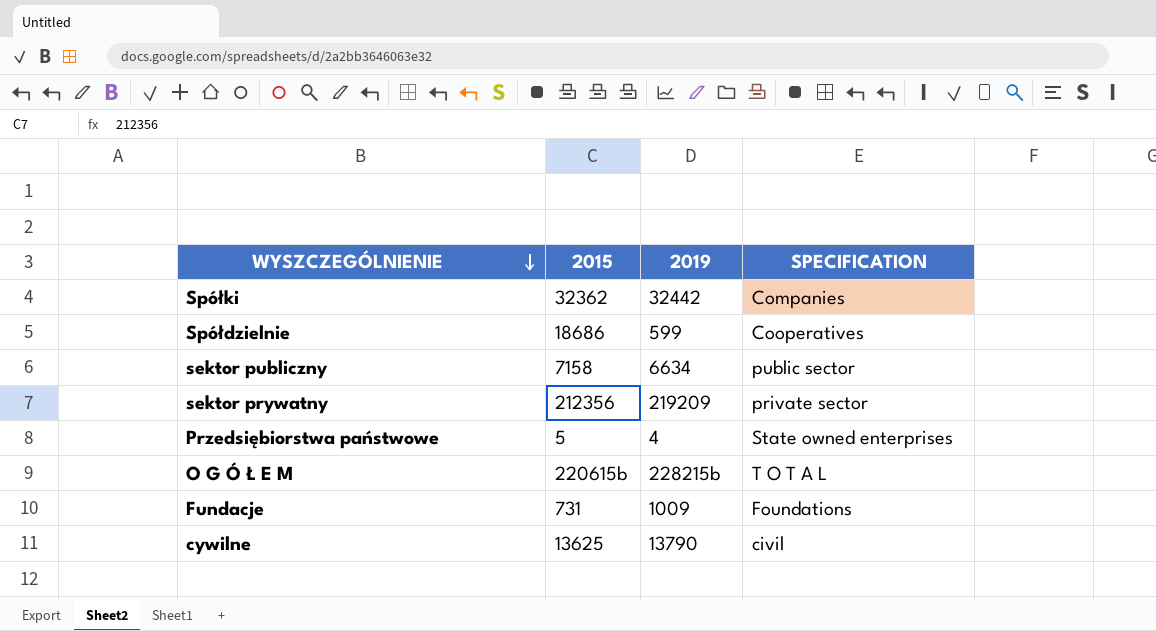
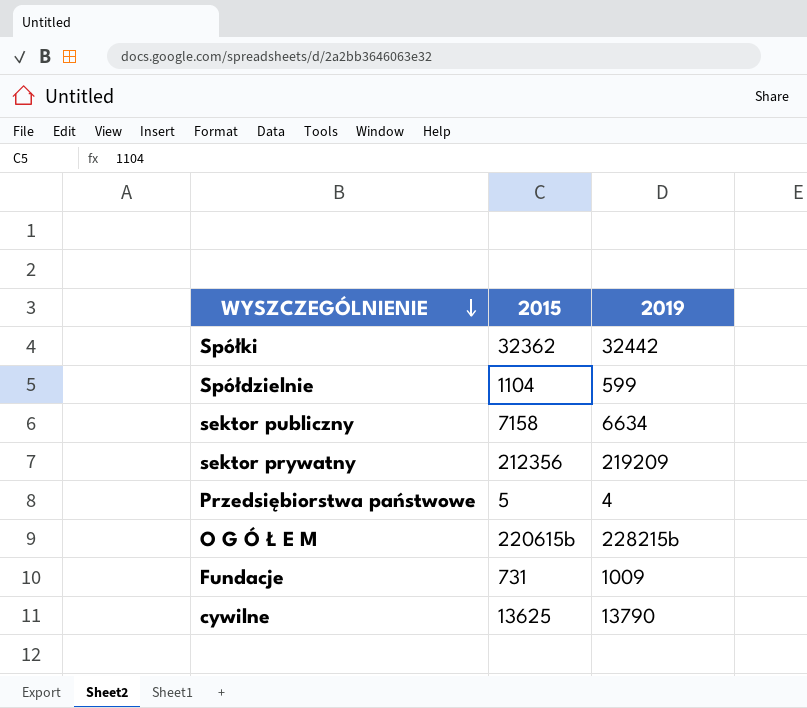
column SPECIFICATION | position: 4 -> none
Spółdzielnie | 2015: 18686 -> 1104

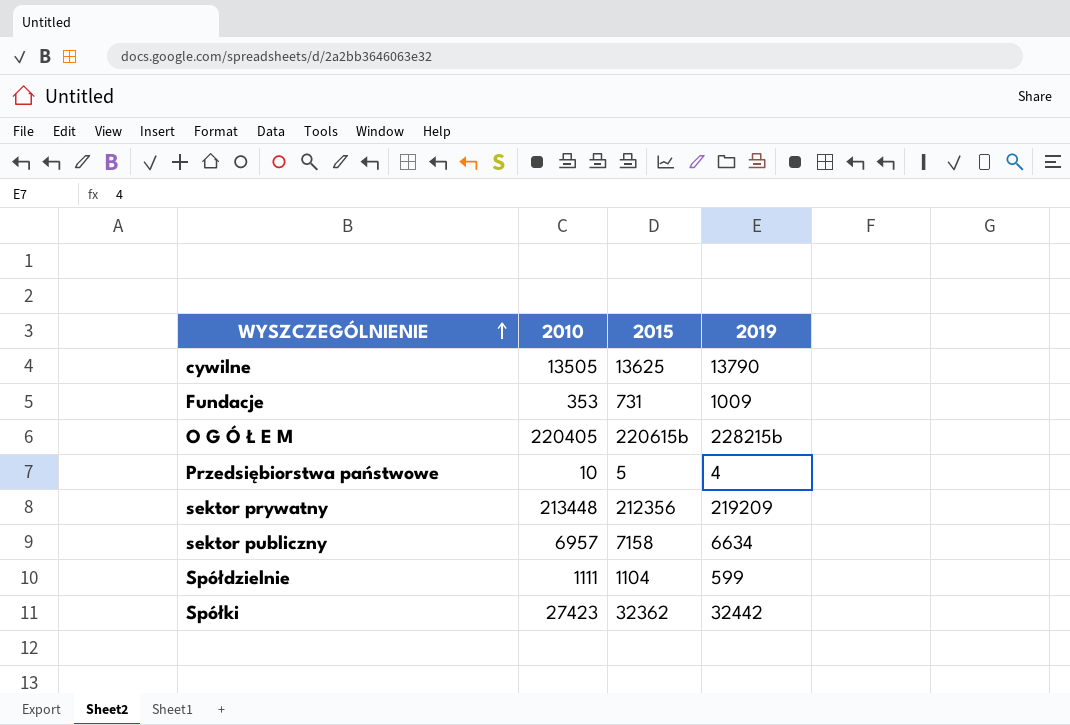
row order: WYSZCZEGÓLNIENIE descending -> WYSZCZEGÓLNIENIE ascending
column 2010 | position: none -> 2

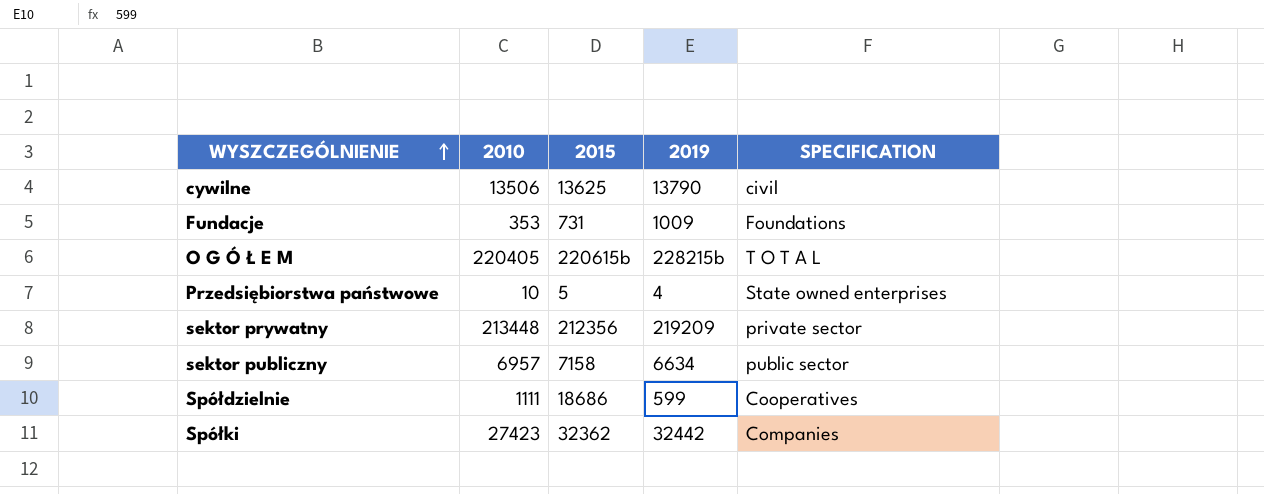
column SPECIFICATION | position: none -> 5
cywilne | 2010: 13505 -> 13506
Spółdzielnie | 2015: 1104 -> 18686

